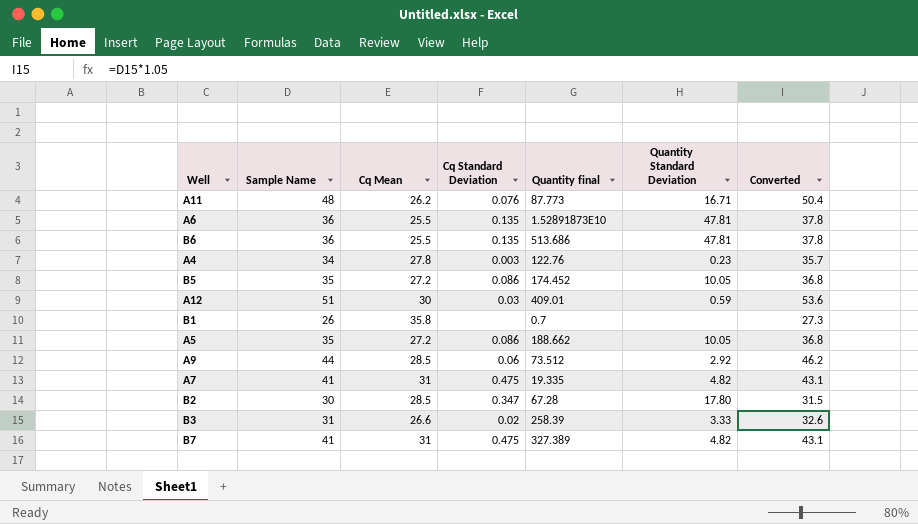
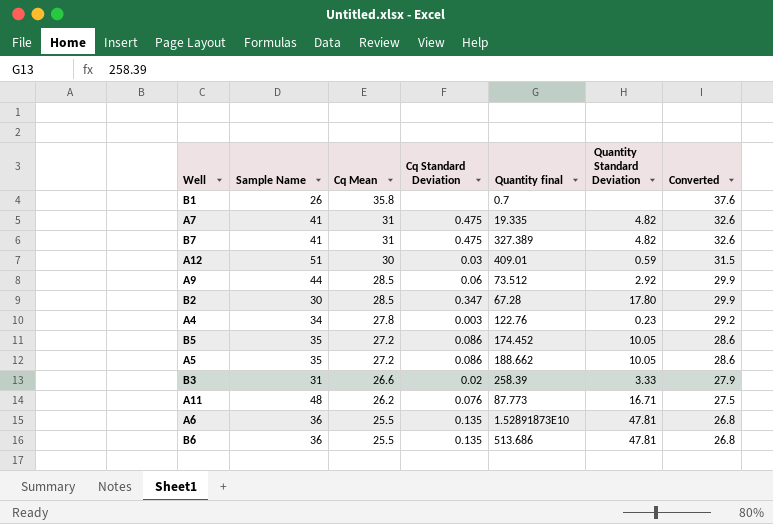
row order: none -> Cq Mean descending
column Converted | formula: [Sample Name] * 1.05 -> [Cq Mean] * 1.05

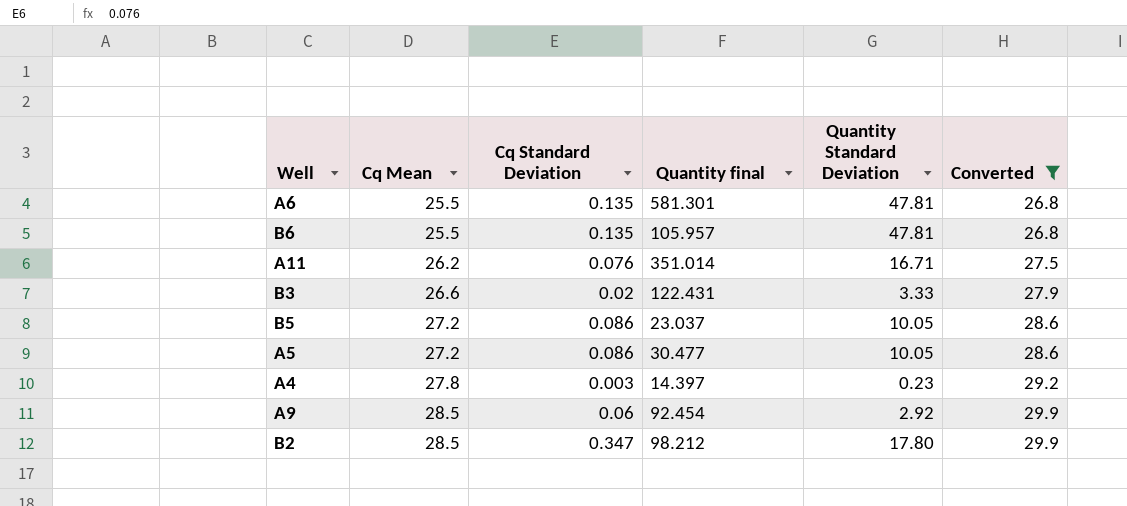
filter: none -> Converted <= 29.9
row order: Cq Mean descending -> Cq Mean ascending
column Sample Name | position: 2 -> none
A6 | Quantity final: 1.52891873E10 -> 581.301
B6 | Quantity final: 513.686 -> 105.957
A11 | Quantity final: 87.773 -> 351.014
B3 | Quantity final: 258.39 -> 122.431
B5 | Quantity final: 174.452 -> 23.037
A5 | Quantity final: 188.662 -> 30.477
A4 | Quantity final: 122.76 -> 14.397
A9 | Quantity final: 73.512 -> 92.454
B2 | Quantity final: 67.28 -> 98.212

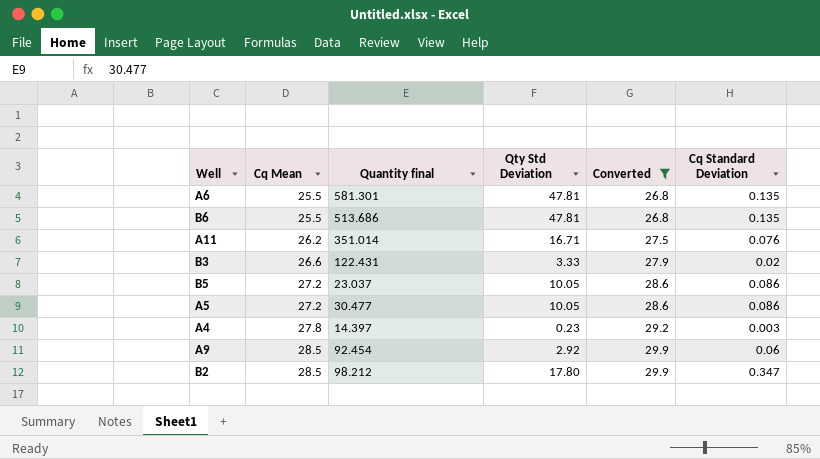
column name: Quantity Standard Deviation -> Qty Std Deviation
column Cq Standard Deviation | position: 3 -> 6
B6 | Quantity final: 105.957 -> 513.686

